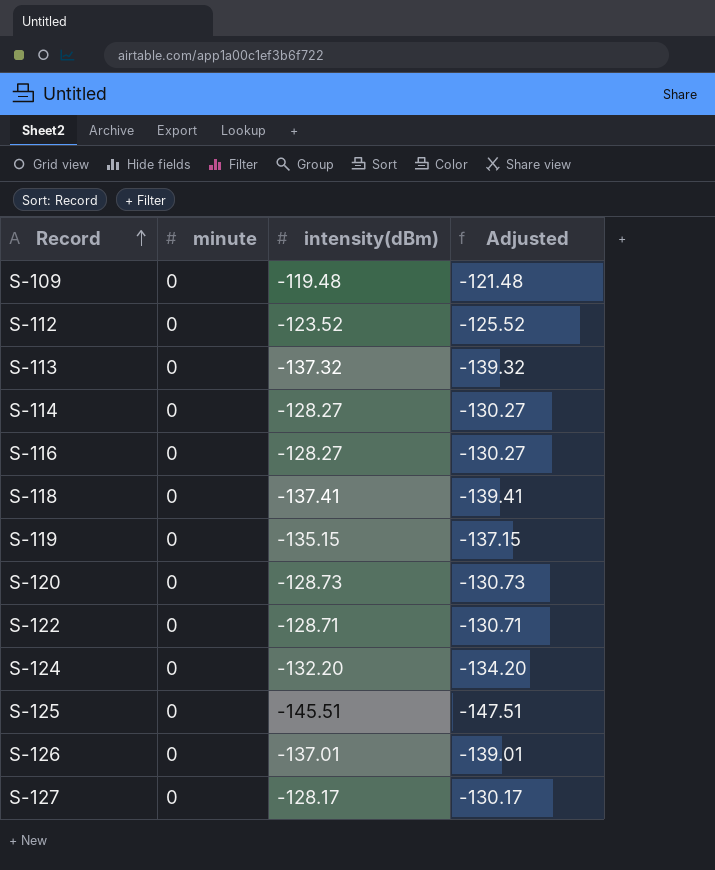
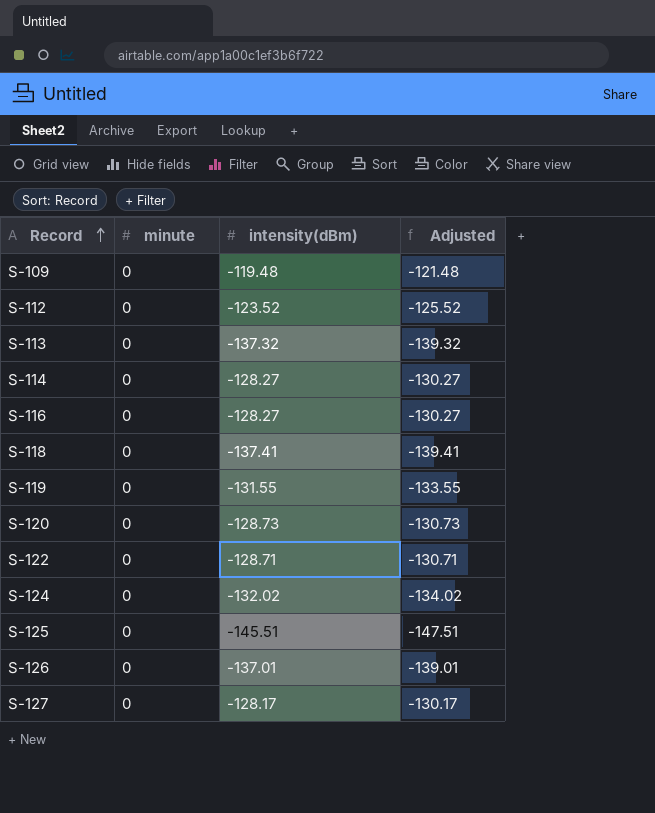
S-119 | intensity(dBm): -135.15 -> -131.55
S-119 | Adjusted: -137.15 -> -133.55
S-124 | intensity(dBm): -132.20 -> -132.02
S-124 | Adjusted: -134.20 -> -134.02

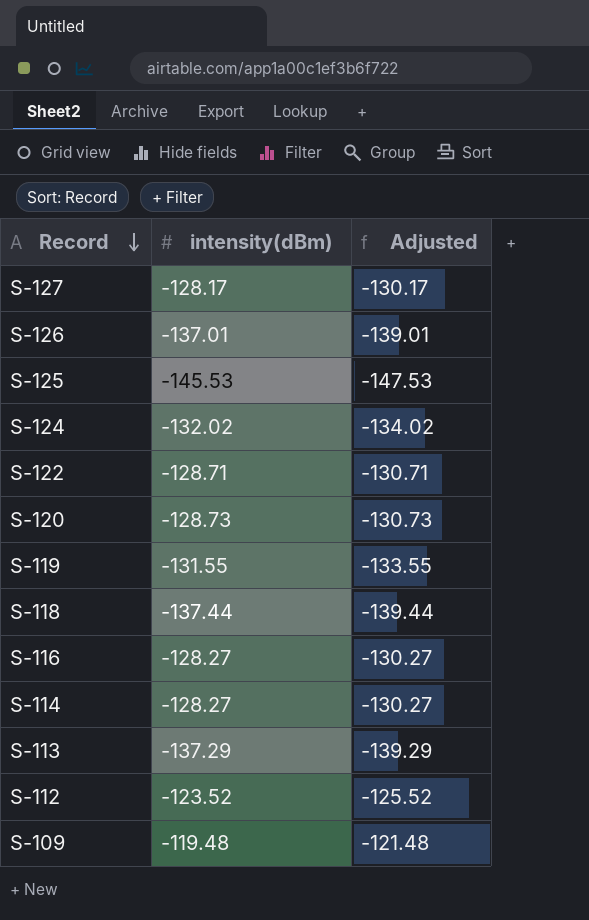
row order: Record ascending -> Record descending
column minute | position: 2 -> none
S-125 | intensity(dBm): -145.51 -> -145.53
S-125 | Adjusted: -147.51 -> -147.53
S-118 | intensity(dBm): -137.41 -> -137.44
S-118 | Adjusted: -139.41 -> -139.44
S-113 | intensity(dBm): -137.32 -> -137.29
S-113 | Adjusted: -139.32 -> -139.29

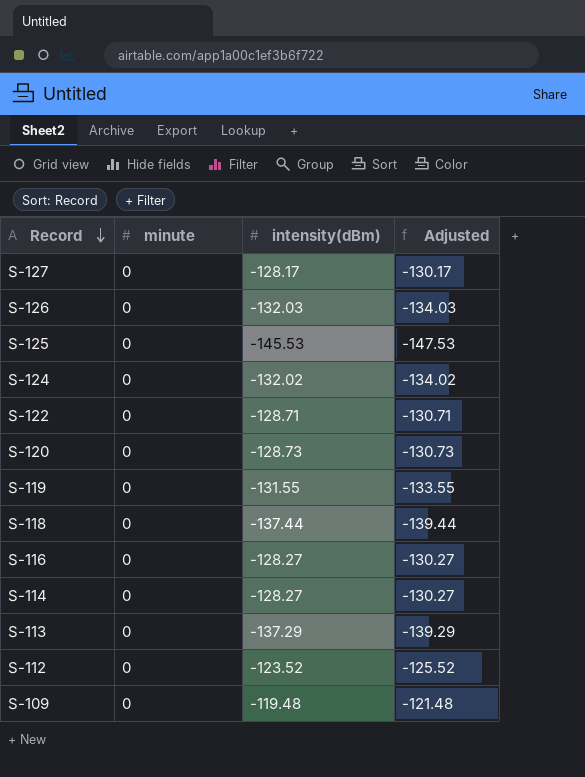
column minute | position: none -> 2
S-126 | intensity(dBm): -137.01 -> -132.03
S-126 | Adjusted: -139.01 -> -134.03

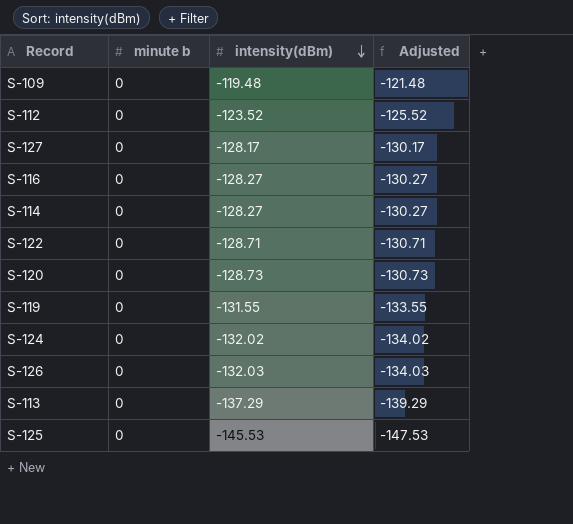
row order: Record descending -> intensity(dBm) descending
column name: minute -> minute b
row S-118: 0 | -137.44 | -139.44 -> none

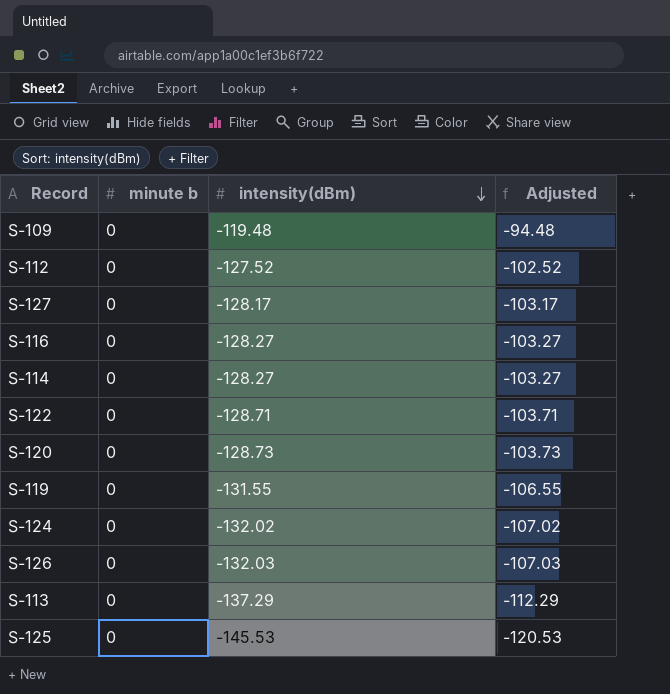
column Adjusted | formula: [intensity(dBm)] - 2 -> [intensity(dBm)] + 25
S-112 | intensity(dBm): -123.52 -> -127.52

